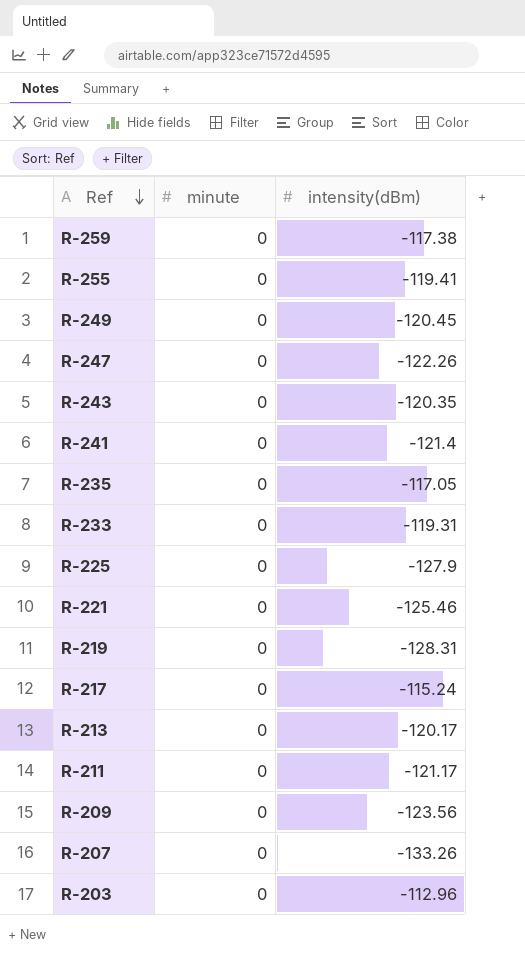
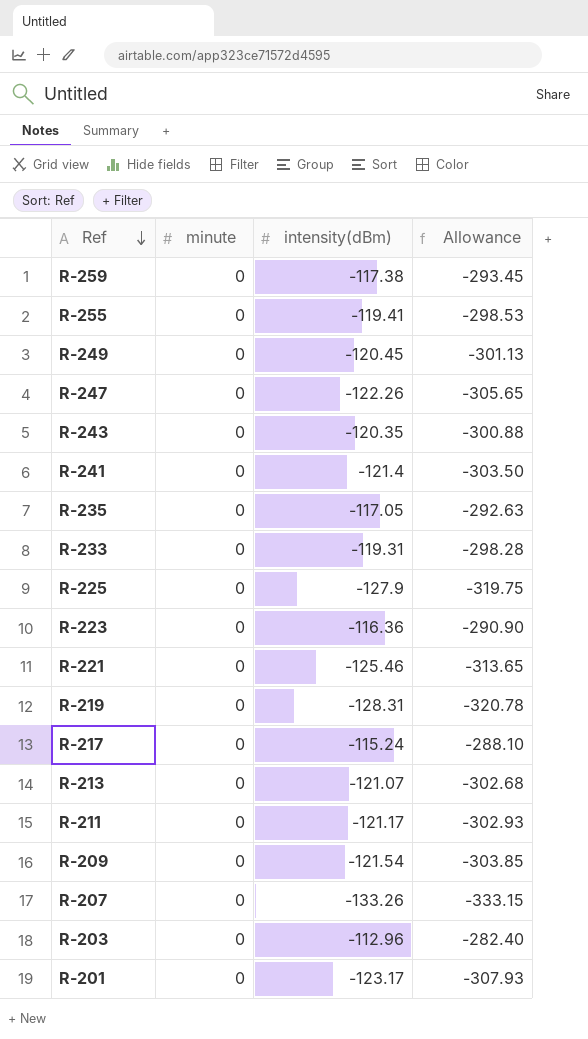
column Allowance | formula: none -> [intensity(dBm)] * 2.5
row R-223: none -> 0 | -116.36 | -290.90
R-213 | intensity(dBm): -120.17 -> -121.07
R-209 | intensity(dBm): -123.56 -> -121.54
row R-201: none -> 0 | -123.17 | -307.93

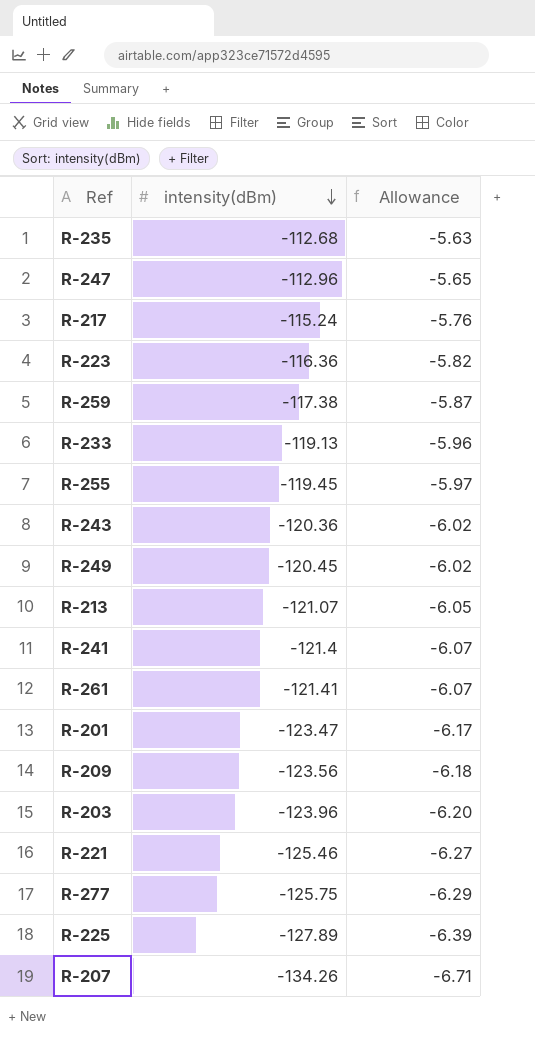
row order: Ref descending -> intensity(dBm) descending
column minute | position: 2 -> none
column Allowance | formula: [intensity(dBm)] * 2.5 -> [intensity(dBm)] * 0.05
row R-219: 0 | -128.31 | -320.78 -> none
row R-211: 0 | -121.17 | -302.93 -> none
R-235 | intensity(dBm): -117.05 -> -112.68
R-247 | intensity(dBm): -122.26 -> -112.96
R-233 | intensity(dBm): -119.31 -> -119.13
R-255 | intensity(dBm): -119.41 -> -119.45
R-243 | intensity(dBm): -120.35 -> -120.36
row R-261: none -> -121.41 | -6.07
R-201 | intensity(dBm): -123.17 -> -123.47
R-209 | intensity(dBm): -121.54 -> -123.56
R-203 | intensity(dBm): -112.96 -> -123.96
row R-277: none -> -125.75 | -6.29
R-225 | intensity(dBm): -127.9 -> -127.89
R-207 | intensity(dBm): -133.26 -> -134.26

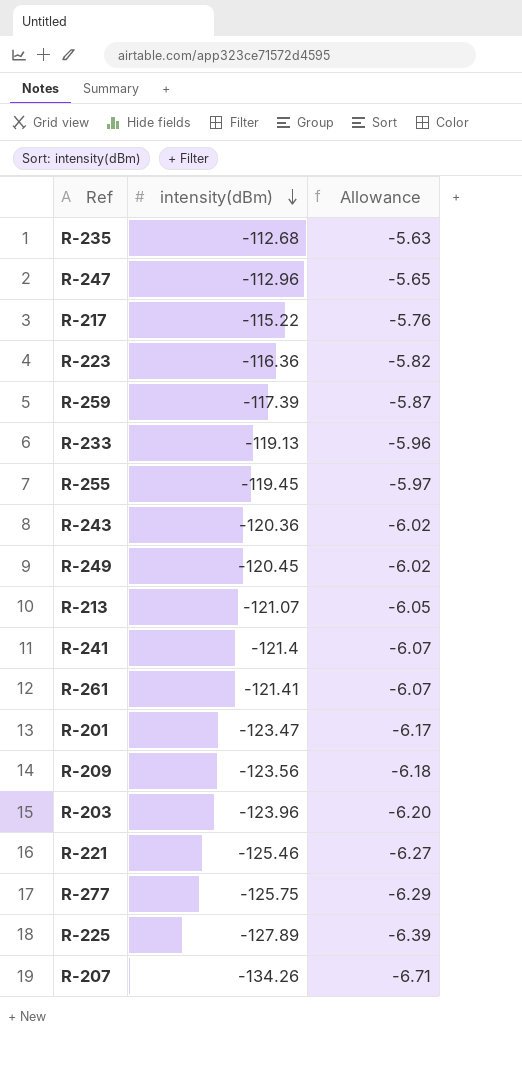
R-217 | intensity(dBm): -115.24 -> -115.22
R-259 | intensity(dBm): -117.38 -> -117.39

